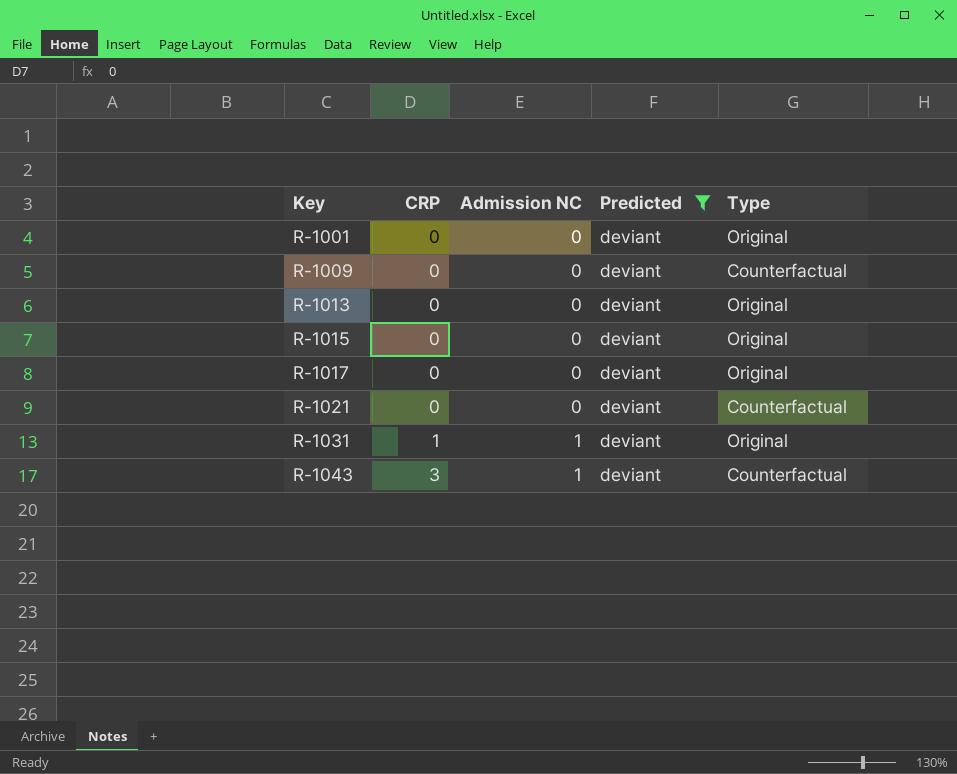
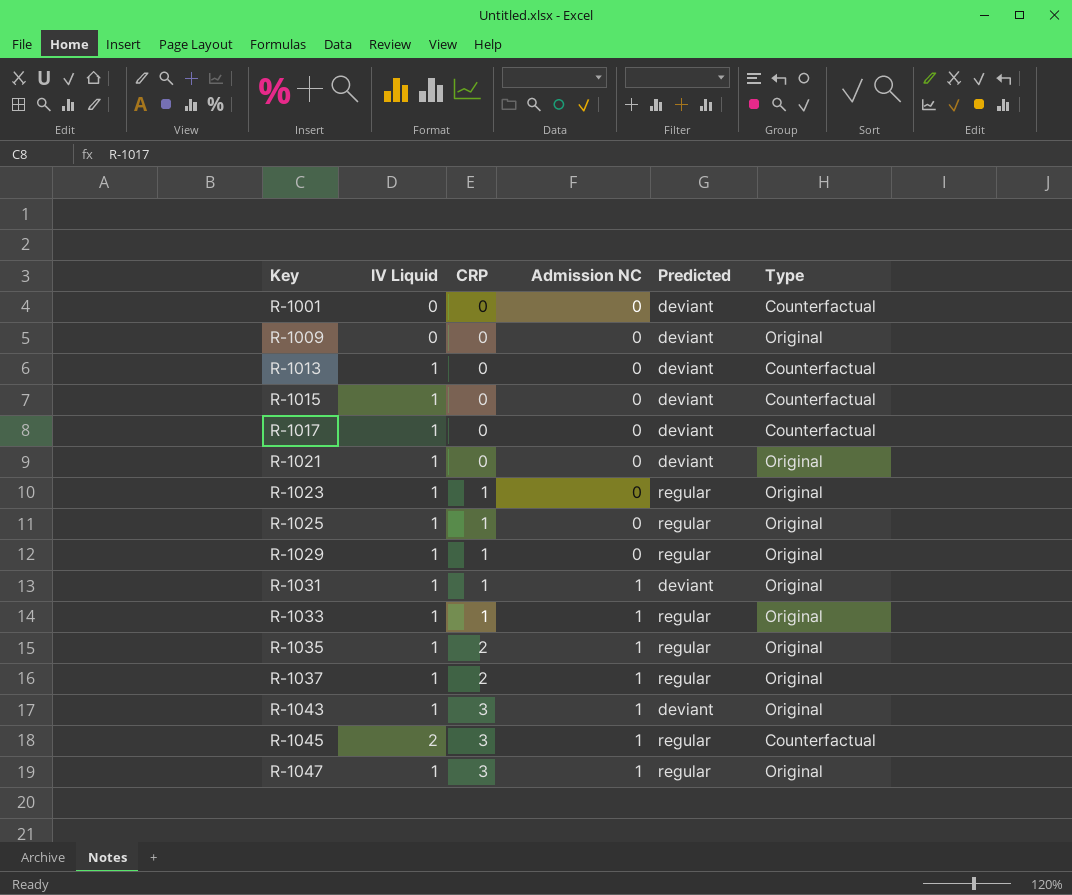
filter: Predicted = deviant -> none
column IV Liquid | position: none -> 2
R-1001 | Type: Original -> Counterfactual
R-1009 | Type: Counterfactual -> Original
R-1013 | Type: Original -> Counterfactual
R-1015 | Type: Original -> Counterfactual
R-1017 | Type: Original -> Counterfactual
R-1021 | Type: Counterfactual -> Original
R-1043 | Type: Counterfactual -> Original

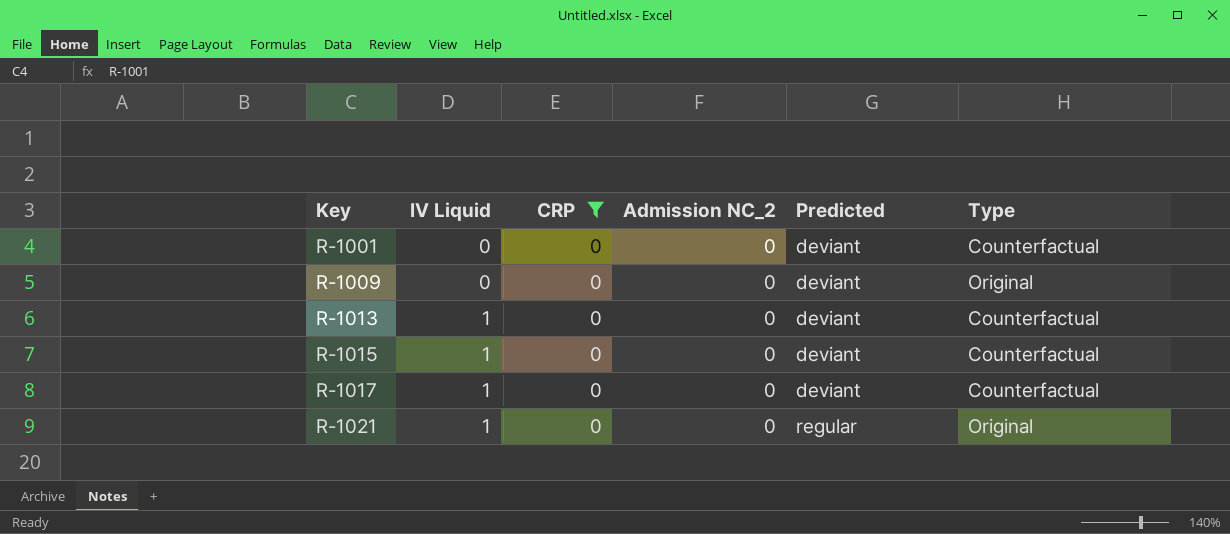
filter: none -> CRP = 0
column name: Admission NC -> Admission NC_2
R-1021 | Predicted: deviant -> regular

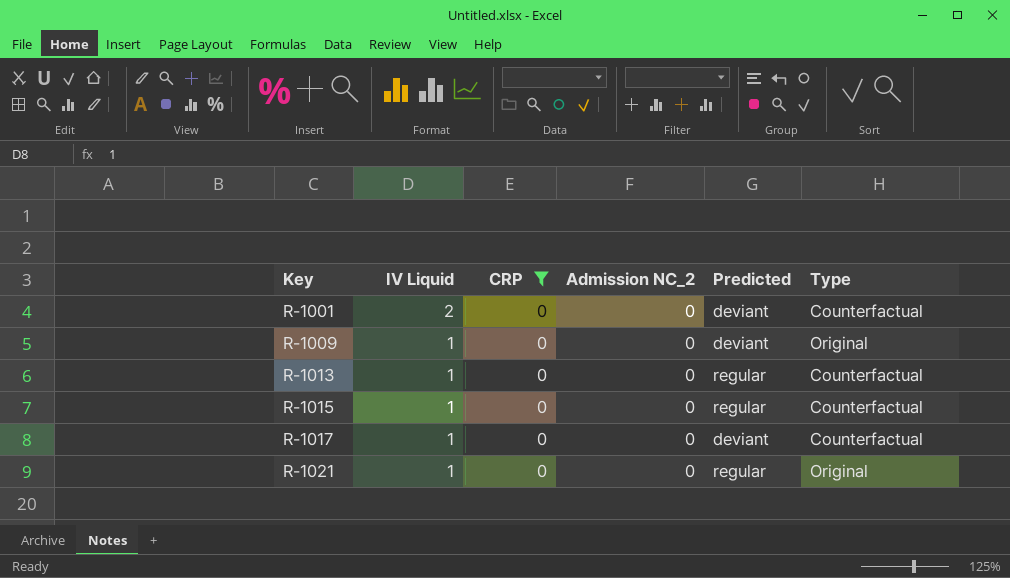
R-1001 | IV Liquid: 0 -> 2
R-1009 | IV Liquid: 0 -> 1
R-1013 | Predicted: deviant -> regular
R-1015 | Predicted: deviant -> regular

